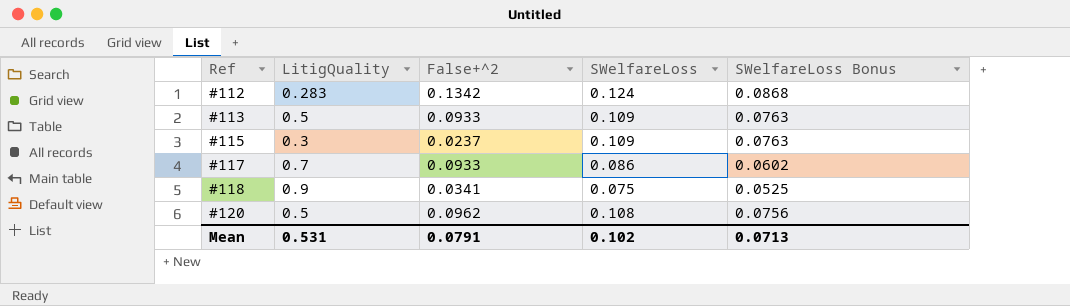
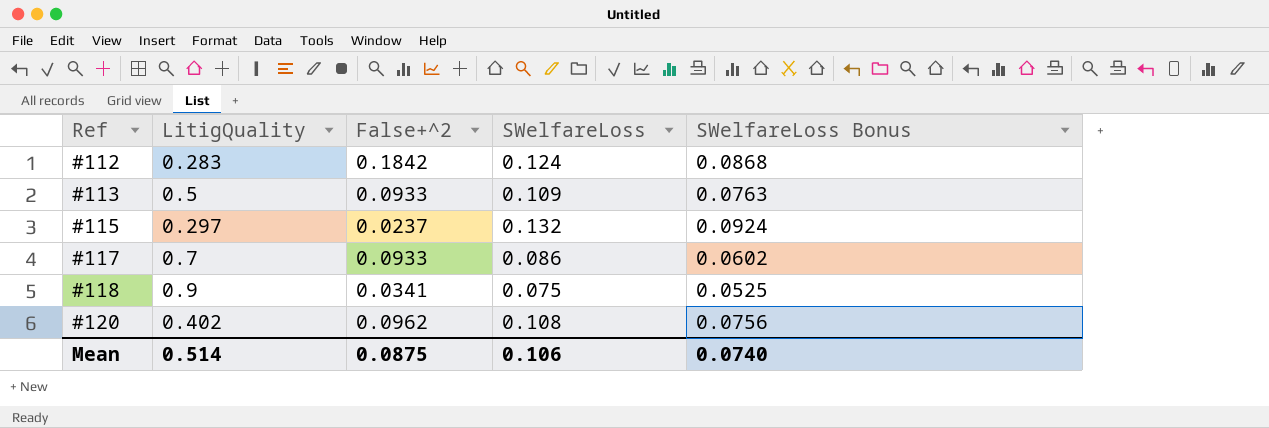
#112 | False+^2: 0.1342 -> 0.1842
#115 | LitigQuality: 0.3 -> 0.297
#115 | SWelfareLoss: 0.109 -> 0.132
#115 | SWelfareLoss Bonus: 0.0763 -> 0.0924
#120 | LitigQuality: 0.5 -> 0.402
Mean | LitigQuality: 0.531 -> 0.514
Mean | False+^2: 0.0791 -> 0.0875
Mean | SWelfareLoss: 0.102 -> 0.106
Mean | SWelfareLoss Bonus: 0.0713 -> 0.0740

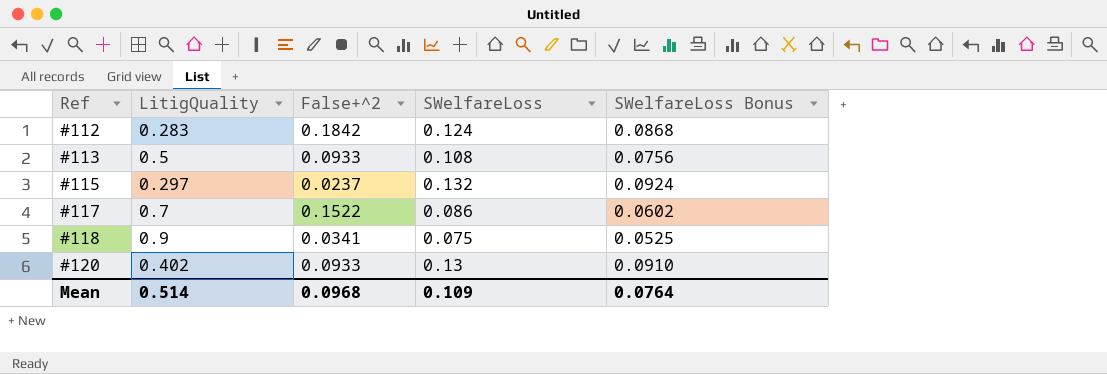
#113 | SWelfareLoss: 0.109 -> 0.108
#113 | SWelfareLoss Bonus: 0.0763 -> 0.0756
#117 | False+^2: 0.0933 -> 0.1522
#120 | False+^2: 0.0962 -> 0.0933
#120 | SWelfareLoss: 0.108 -> 0.13
#120 | SWelfareLoss Bonus: 0.0756 -> 0.0910
Mean | False+^2: 0.0875 -> 0.0968
Mean | SWelfareLoss: 0.106 -> 0.109
Mean | SWelfareLoss Bonus: 0.0740 -> 0.0764

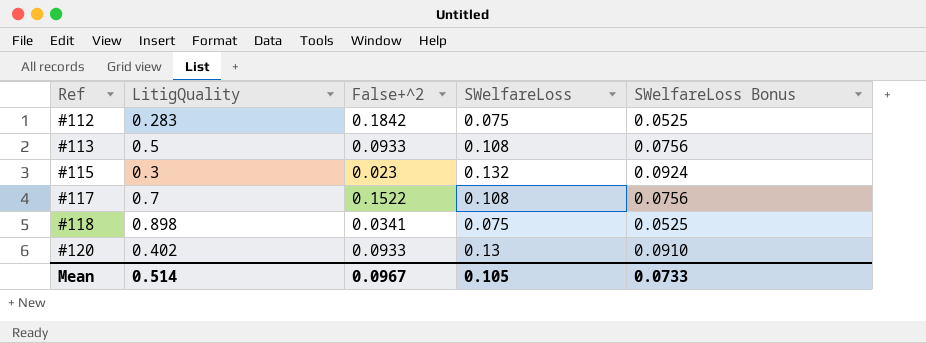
#112 | SWelfareLoss: 0.124 -> 0.075
#112 | SWelfareLoss Bonus: 0.0868 -> 0.0525
#115 | LitigQuality: 0.297 -> 0.3
#115 | False+^2: 0.0237 -> 0.023
#117 | SWelfareLoss: 0.086 -> 0.108
#117 | SWelfareLoss Bonus: 0.0602 -> 0.0756
#118 | LitigQuality: 0.9 -> 0.898
Mean | False+^2: 0.0968 -> 0.0967
Mean | SWelfareLoss: 0.109 -> 0.105
Mean | SWelfareLoss Bonus: 0.0764 -> 0.0733

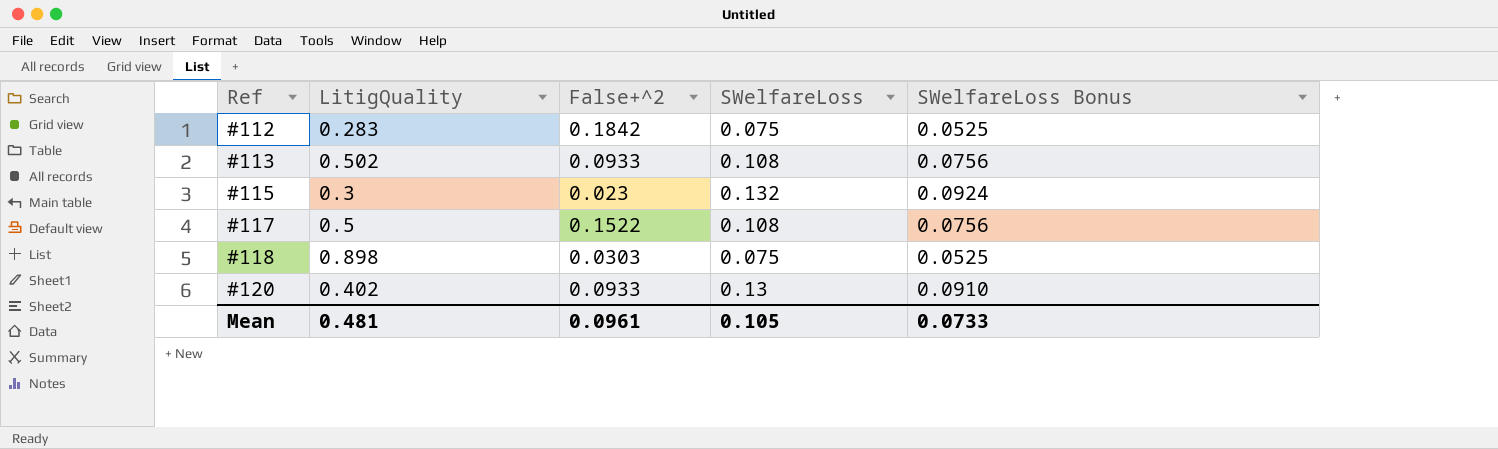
#113 | LitigQuality: 0.5 -> 0.502
#117 | LitigQuality: 0.7 -> 0.5
#118 | False+^2: 0.0341 -> 0.0303
Mean | LitigQuality: 0.514 -> 0.481
Mean | False+^2: 0.0967 -> 0.0961

